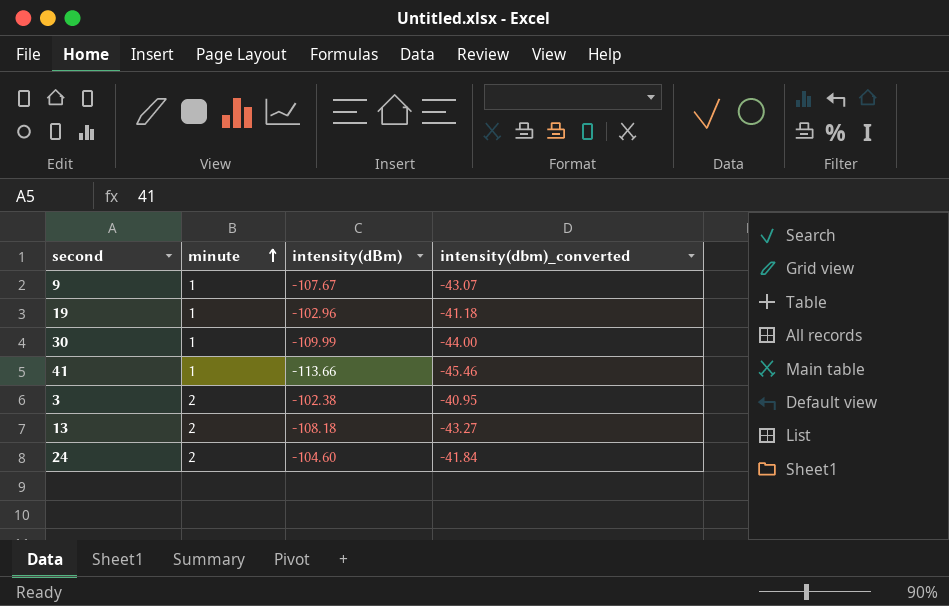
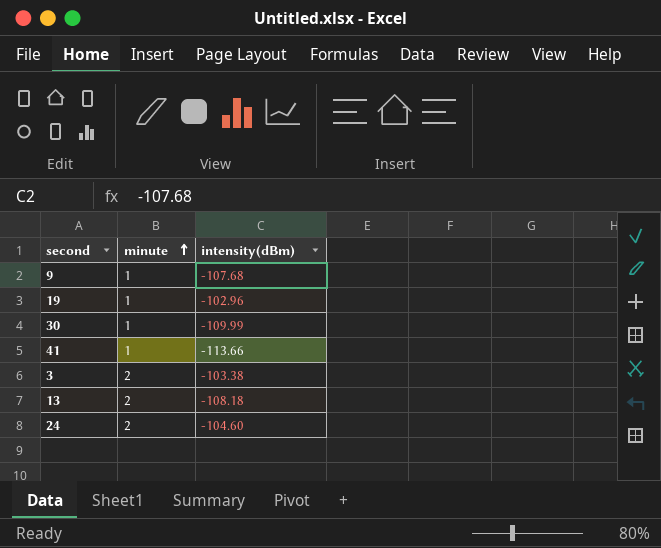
column intensity(dbm)_converted | formula: [intensity(dBm)] * 0.4 -> none
9 | intensity(dBm): -107.67 -> -107.68
3 | intensity(dBm): -102.38 -> -103.38

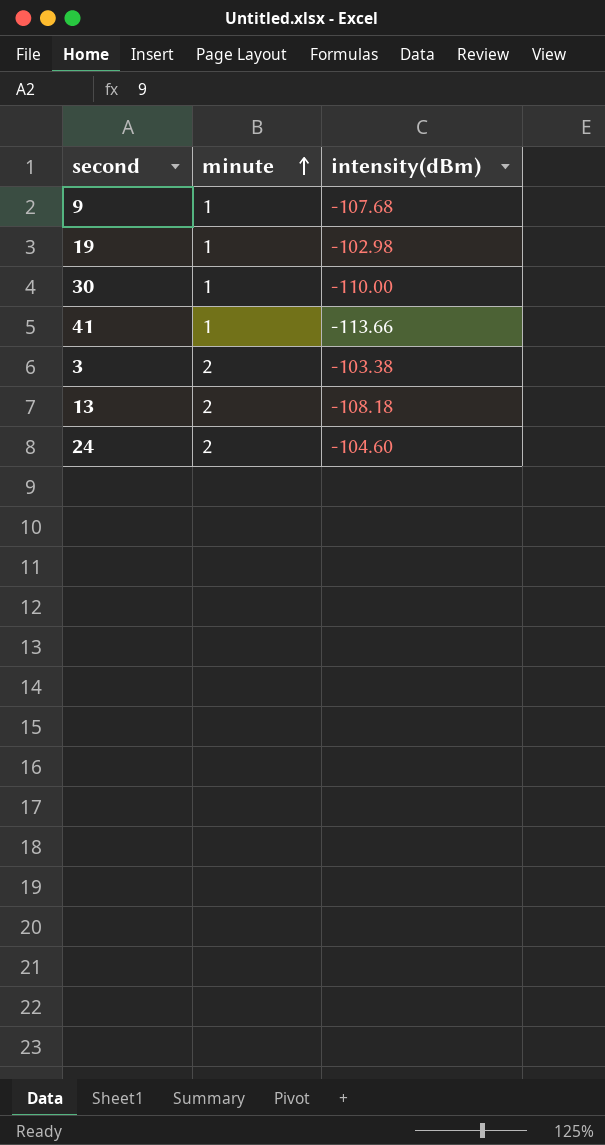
19 | intensity(dBm): -102.96 -> -102.98
30 | intensity(dBm): -109.99 -> -110.00

